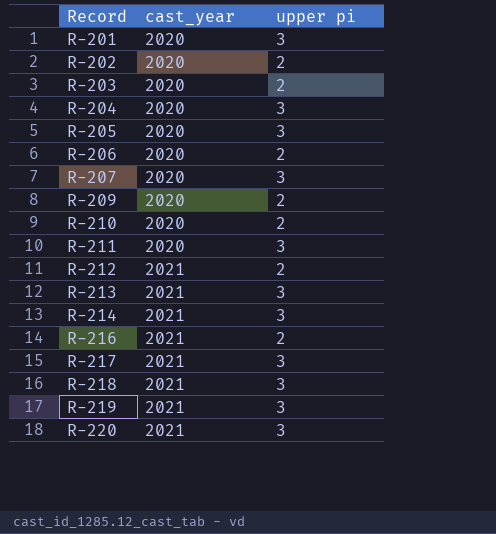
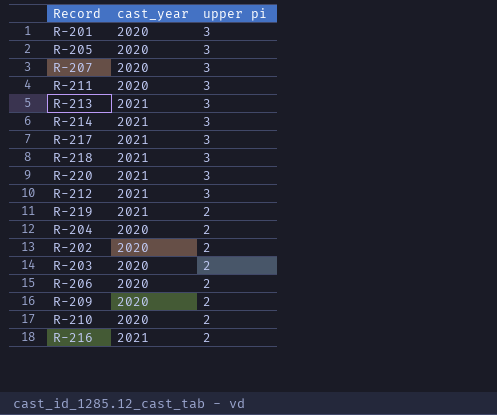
row order: Record ascending -> upper pi descending
R-212 | upper pi: 2 -> 3
R-219 | upper pi: 3 -> 2
R-204 | upper pi: 3 -> 2

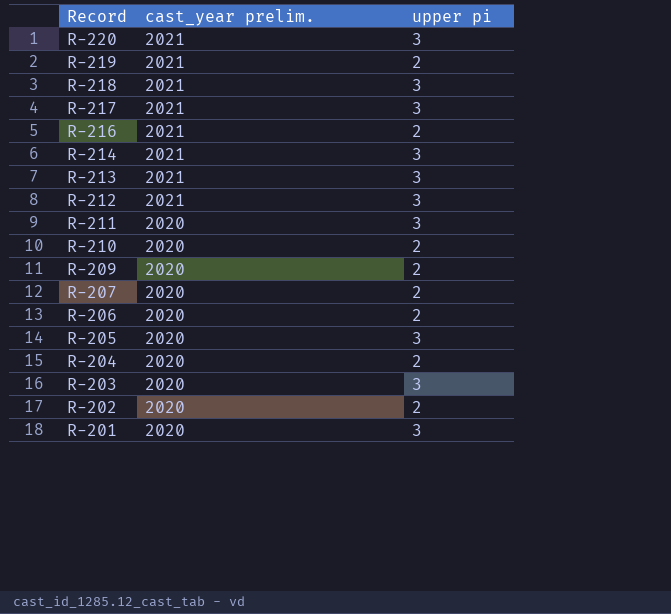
row order: upper pi descending -> Record descending
column name: cast_year -> cast_year prelim.
R-207 | upper pi: 3 -> 2
R-203 | upper pi: 2 -> 3

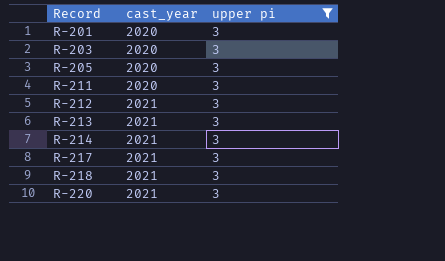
filter: none -> upper pi = 3
row order: Record descending -> Record ascending
column name: cast_year prelim. -> cast_year

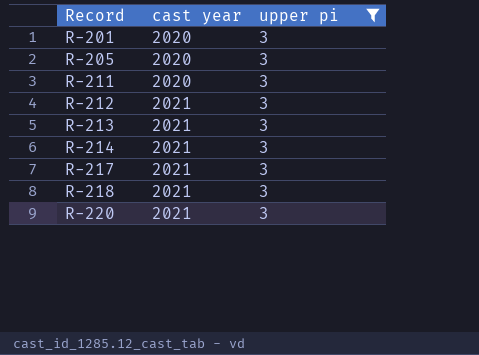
column name: cast_year -> cast year
row R-203: 2020 | 3 -> none

